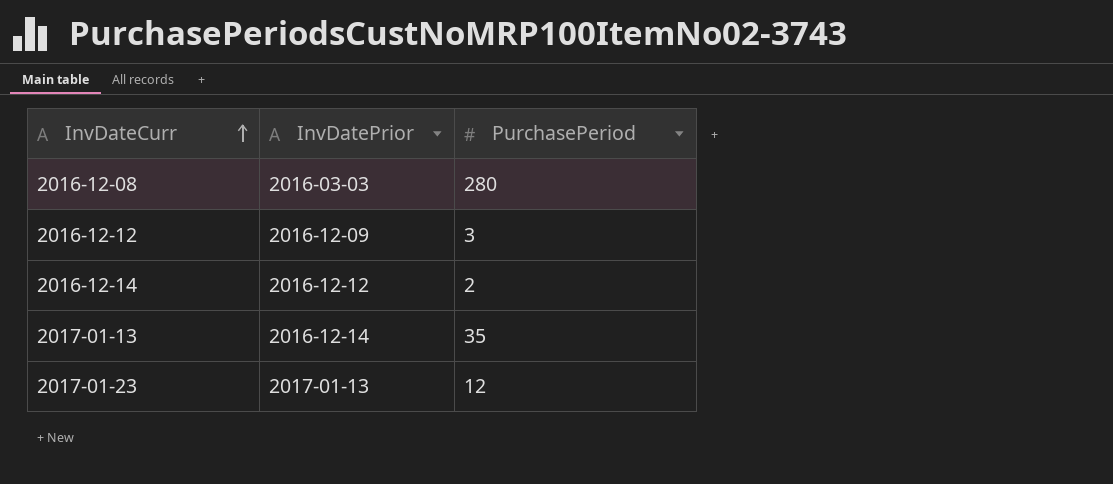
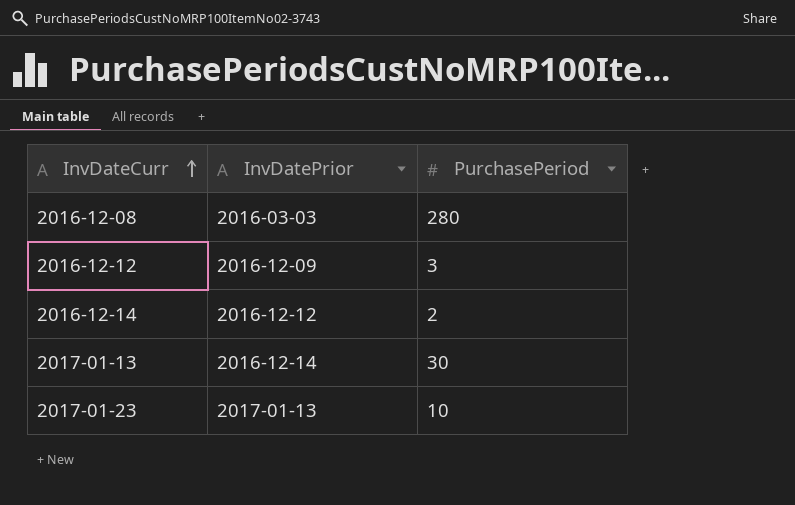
2017-01-13 | PurchasePeriod: 35 -> 30
2017-01-23 | PurchasePeriod: 12 -> 10

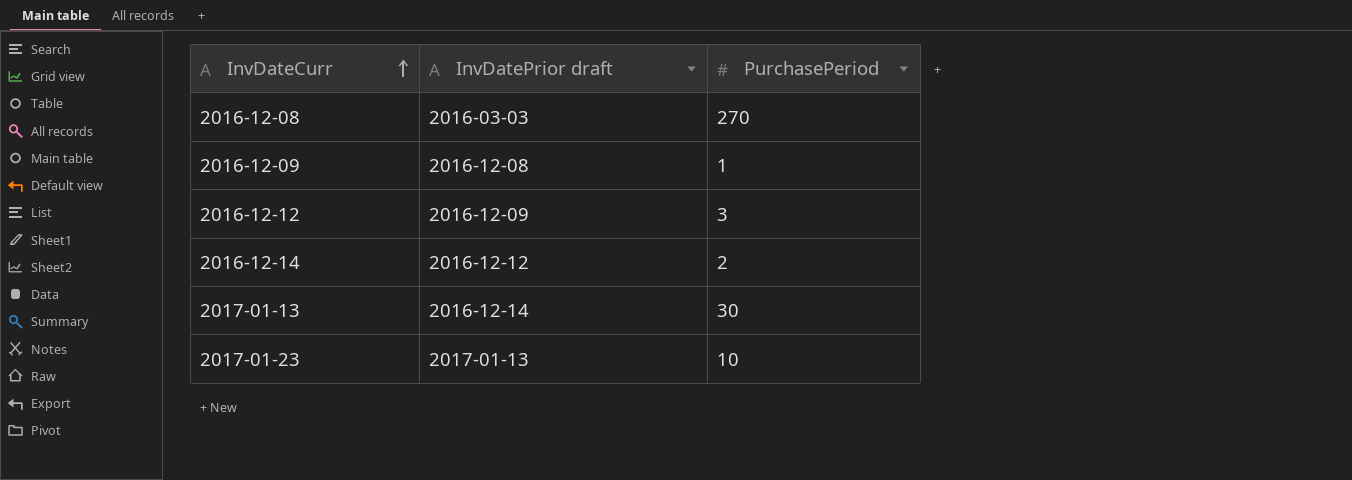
column name: InvDatePrior -> InvDatePrior draft
2016-12-08 | PurchasePeriod: 280 -> 270
row 2016-12-09: none -> 2016-12-08 | 1

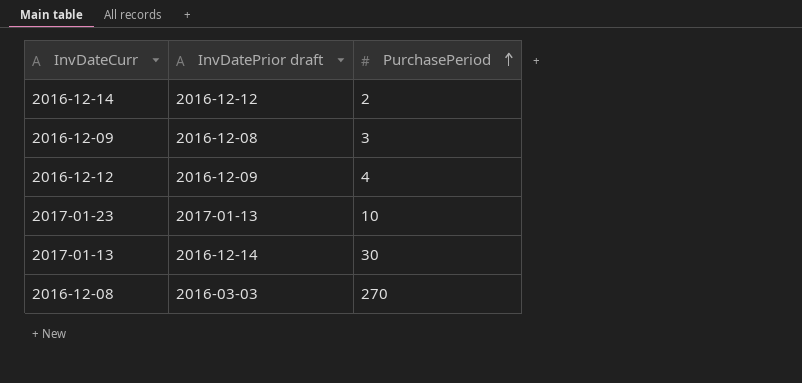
row order: InvDateCurr ascending -> PurchasePeriod ascending
2016-12-09 | PurchasePeriod: 1 -> 3
2016-12-12 | PurchasePeriod: 3 -> 4

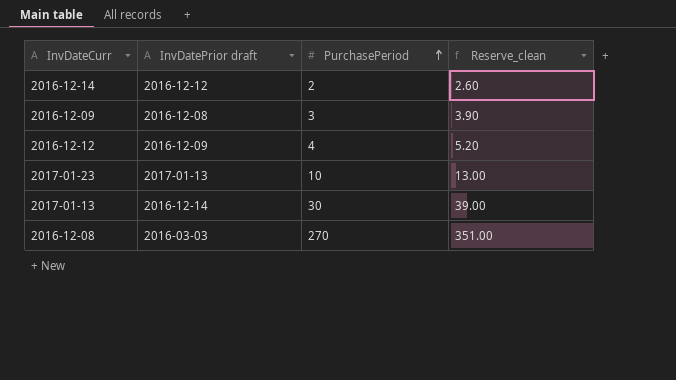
column Reserve_clean | formula: none -> [PurchasePeriod] * 1.3

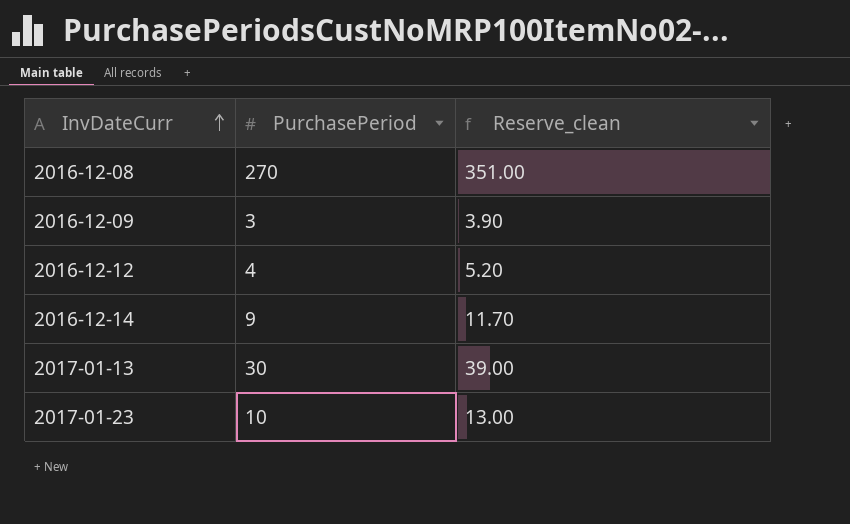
row order: PurchasePeriod ascending -> InvDateCurr ascending
column InvDatePrior draft | position: 2 -> none
2016-12-14 | PurchasePeriod: 2 -> 9
2016-12-14 | Reserve_clean: 2.60 -> 11.70

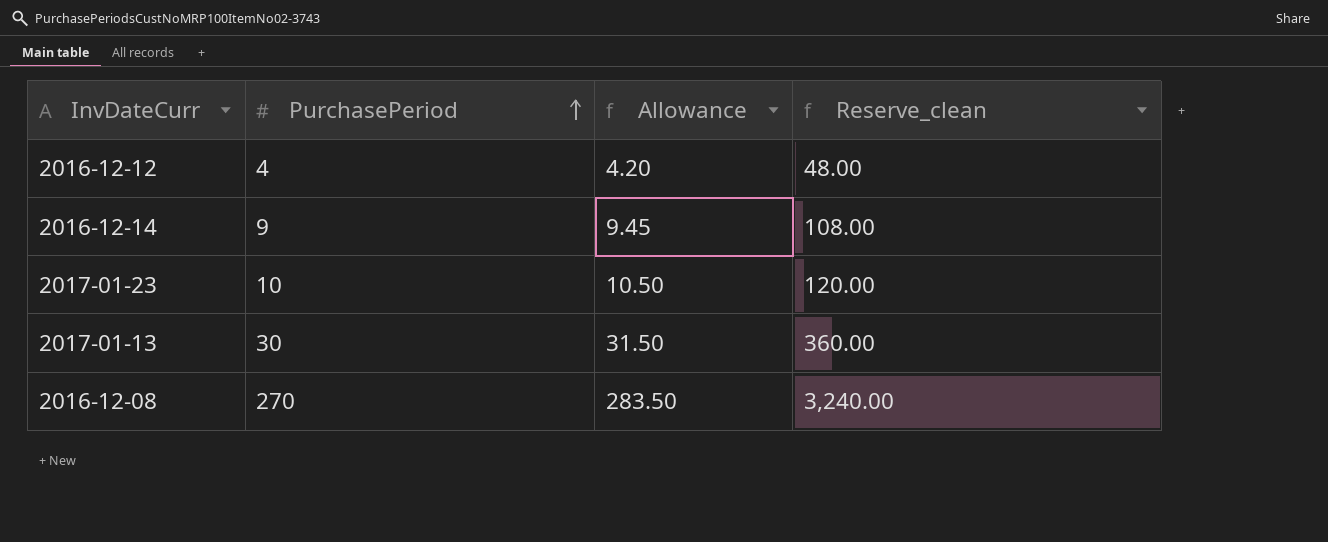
row order: InvDateCurr ascending -> PurchasePeriod ascending
column Allowance | formula: none -> [PurchasePeriod] * 1.05
column Reserve_clean | formula: [PurchasePeriod] * 1.3 -> [PurchasePeriod] * 12
row 2016-12-09: 3 | 3.90 -> none

